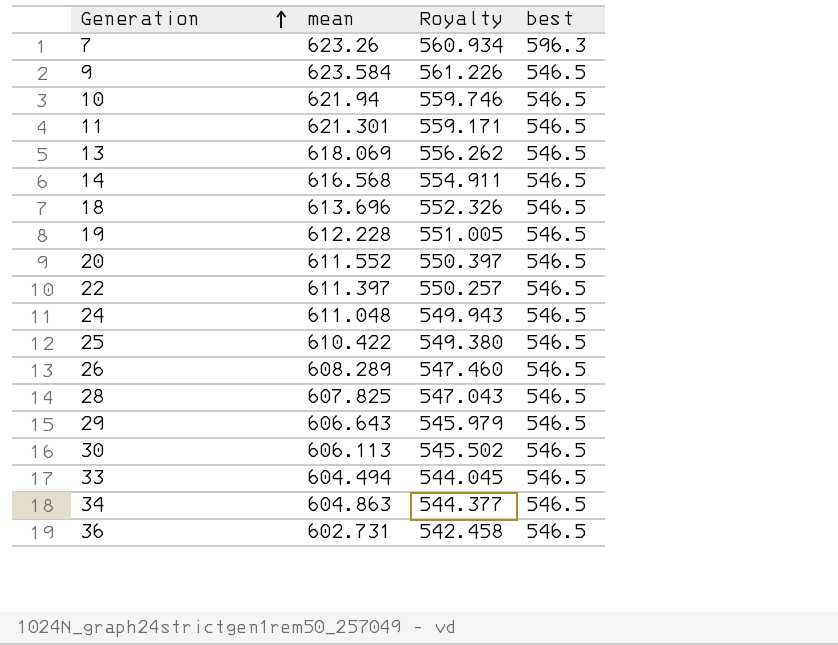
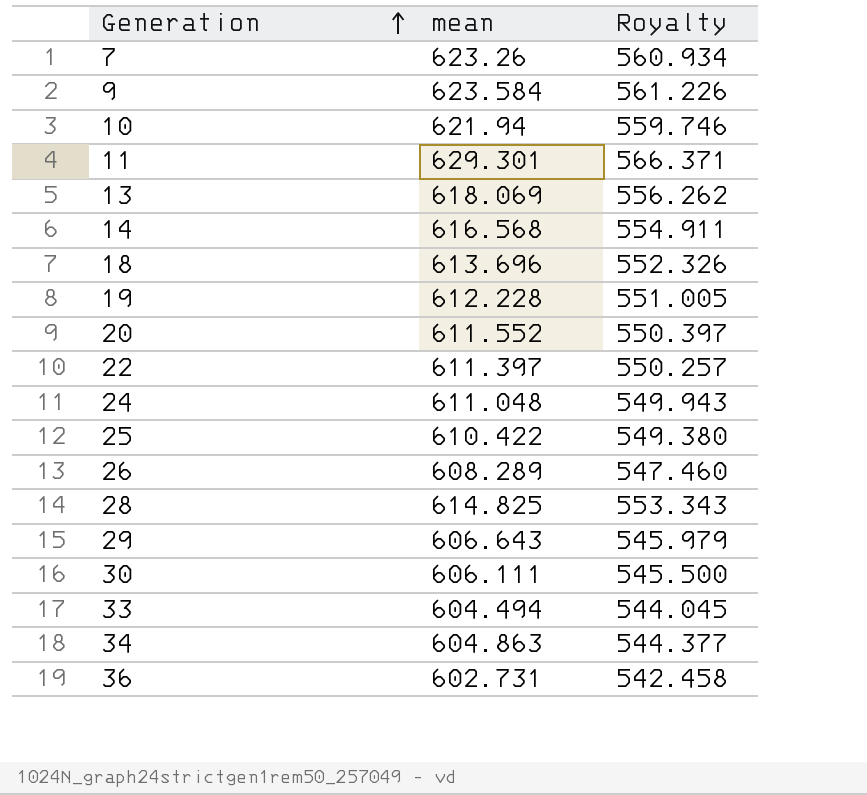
column best | position: 4 -> none
11 | mean: 621.301 -> 629.301
11 | Royalty: 559.171 -> 566.371
28 | mean: 607.825 -> 614.825
28 | Royalty: 547.043 -> 553.343
30 | mean: 606.113 -> 606.111
30 | Royalty: 545.502 -> 545.500

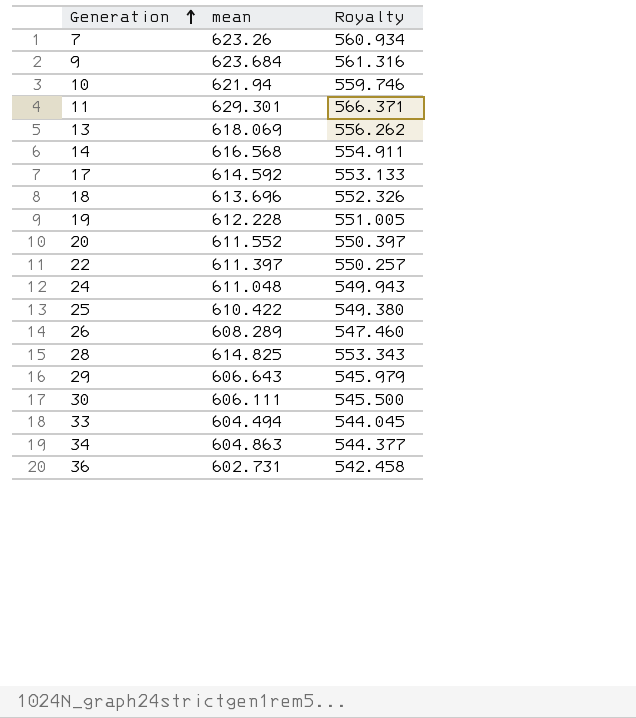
9 | mean: 623.584 -> 623.684
9 | Royalty: 561.226 -> 561.316
row 17: none -> 614.592 | 553.133

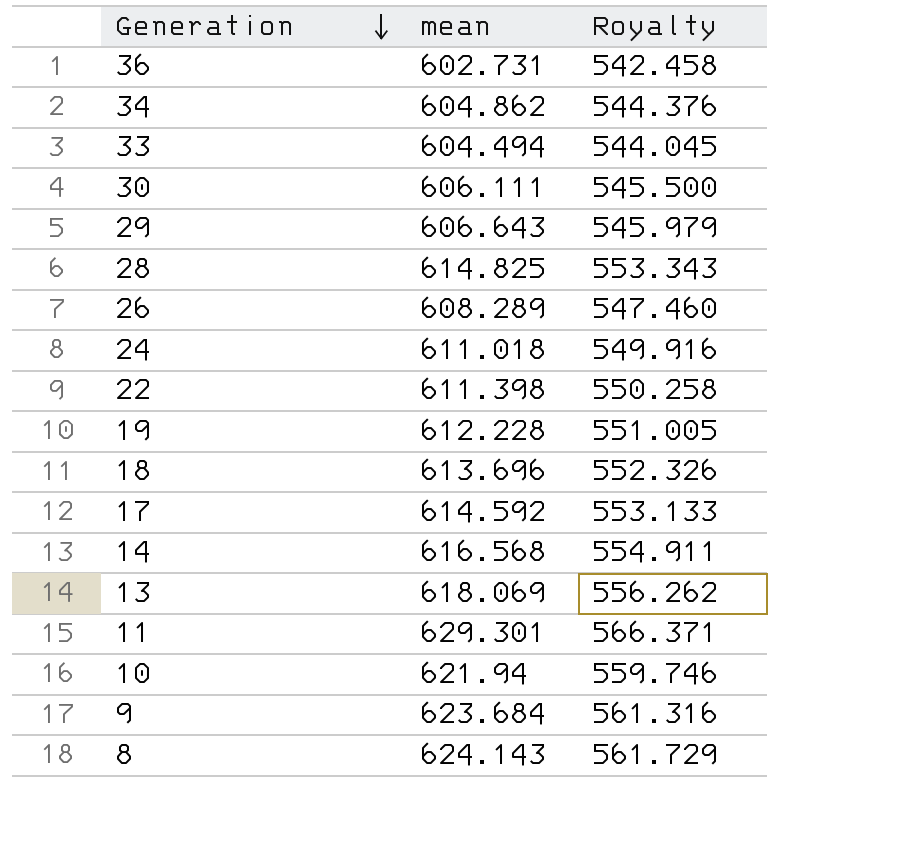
row order: Generation ascending -> Generation descending
row 7: 623.26 | 560.934 -> none
row 20: 611.552 | 550.397 -> none
row 25: 610.422 | 549.380 -> none
34 | mean: 604.863 -> 604.862
34 | Royalty: 544.377 -> 544.376
24 | mean: 611.048 -> 611.018
24 | Royalty: 549.943 -> 549.916
22 | mean: 611.397 -> 611.398
22 | Royalty: 550.257 -> 550.258
row 8: none -> 624.143 | 561.729

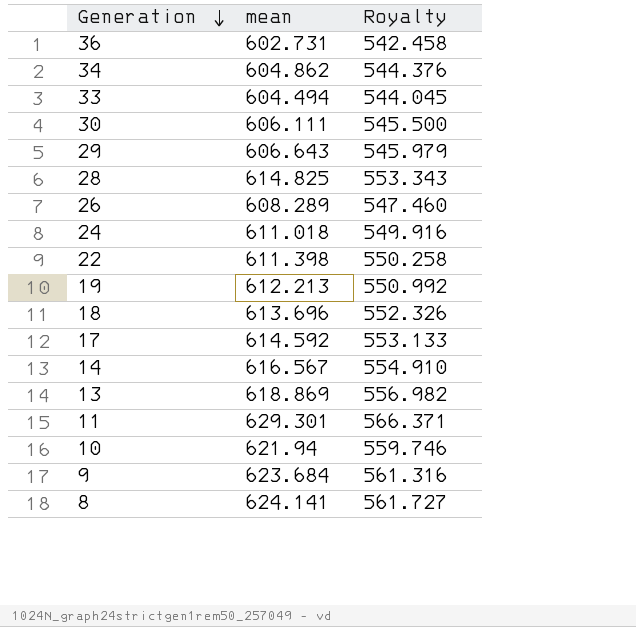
19 | mean: 612.228 -> 612.213
19 | Royalty: 551.005 -> 550.992
14 | mean: 616.568 -> 616.567
14 | Royalty: 554.911 -> 554.910
13 | mean: 618.069 -> 618.869
13 | Royalty: 556.262 -> 556.982
8 | mean: 624.143 -> 624.141
8 | Royalty: 561.729 -> 561.727

